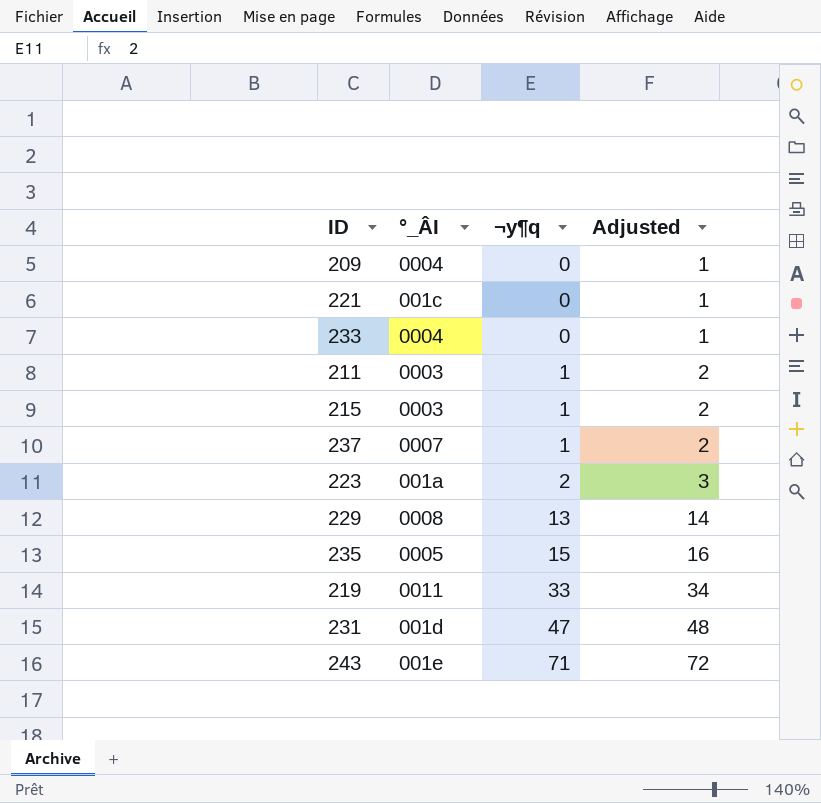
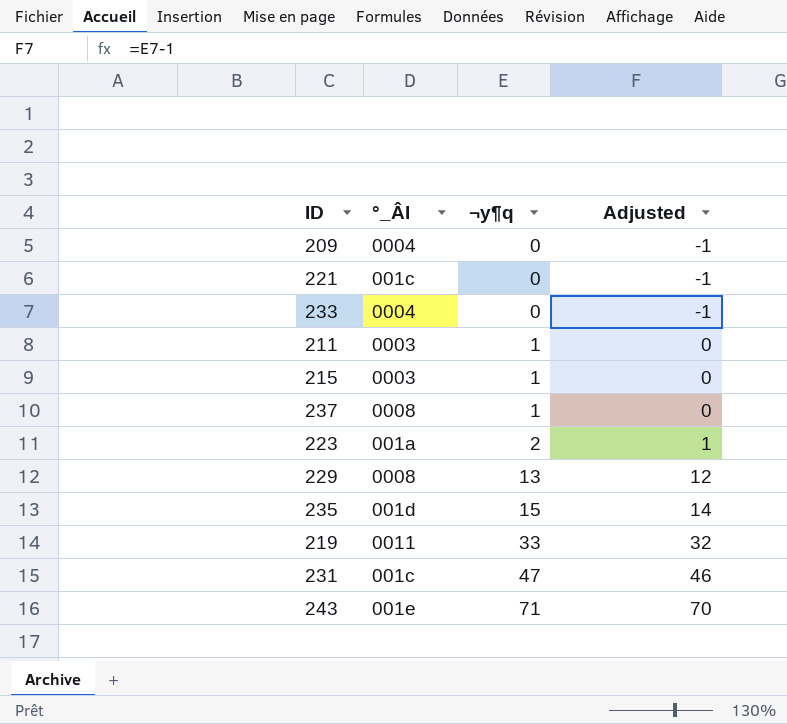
column Adjusted | formula: [¬y¶q] + 1 -> [¬y¶q] - 1
237 | °_ÂI: 0007 -> 0008
235 | °_ÂI: 0005 -> 001d
231 | °_ÂI: 001d -> 001c

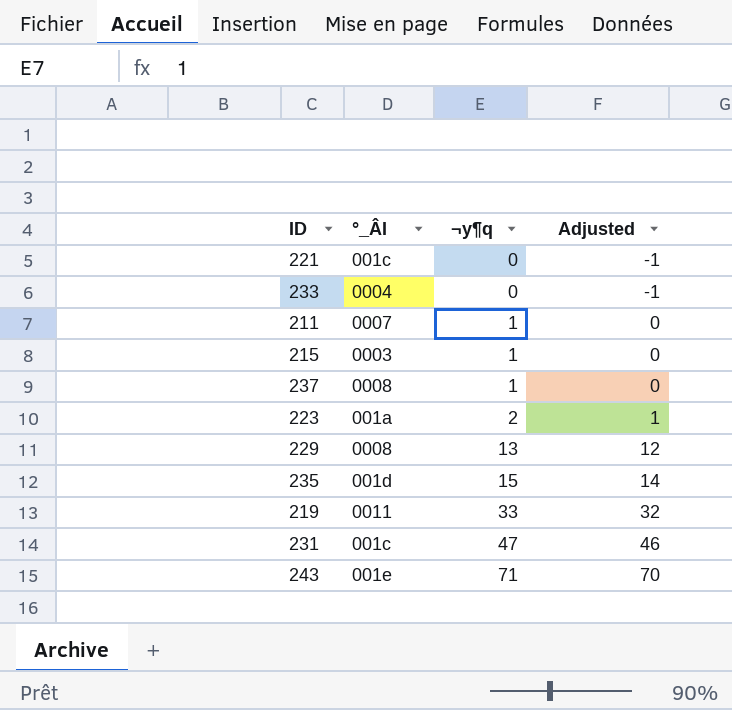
row 209: 0004 | 0 | -1 -> none
211 | °_ÂI: 0003 -> 0007

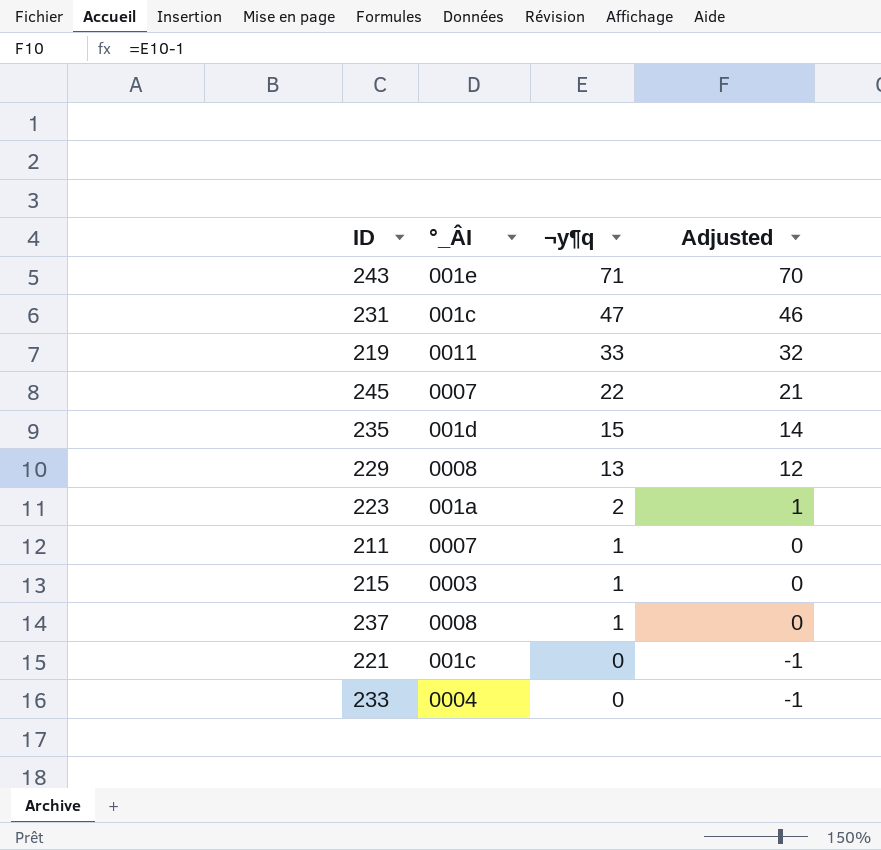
row order: ¬y¶q ascending -> ¬y¶q descending
row 245: none -> 0007 | 22 | 21

